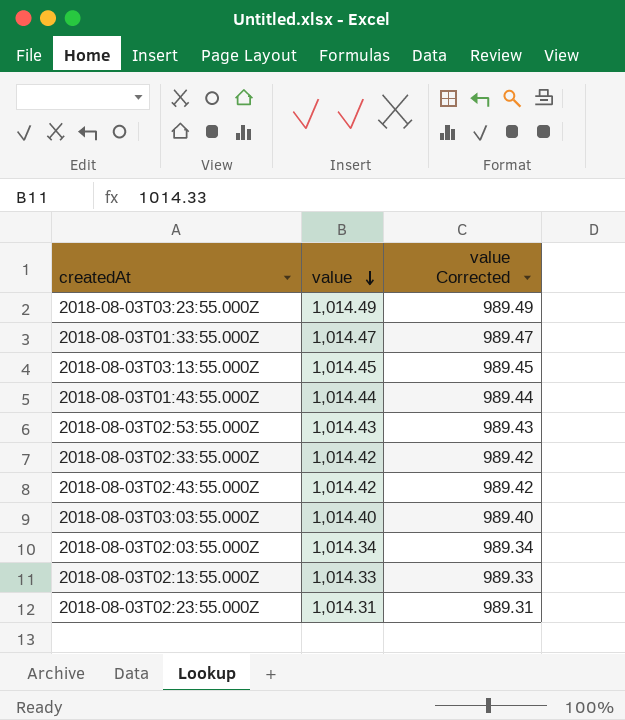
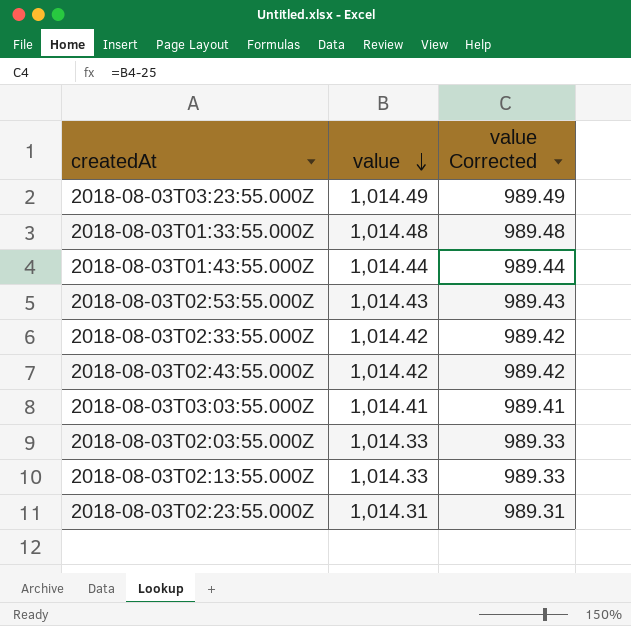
row 2018-08-03T03:13:55.000Z: 1,014.45 | 989.45 -> none
2018-08-03T01:33:55.000Z | value: 1,014.47 -> 1,014.48
2018-08-03T01:33:55.000Z | value Corrected: 989.47 -> 989.48
2018-08-03T03:03:55.000Z | value: 1,014.40 -> 1,014.41
2018-08-03T03:03:55.000Z | value Corrected: 989.40 -> 989.41
2018-08-03T02:03:55.000Z | value: 1,014.34 -> 1,014.33
2018-08-03T02:03:55.000Z | value Corrected: 989.34 -> 989.33

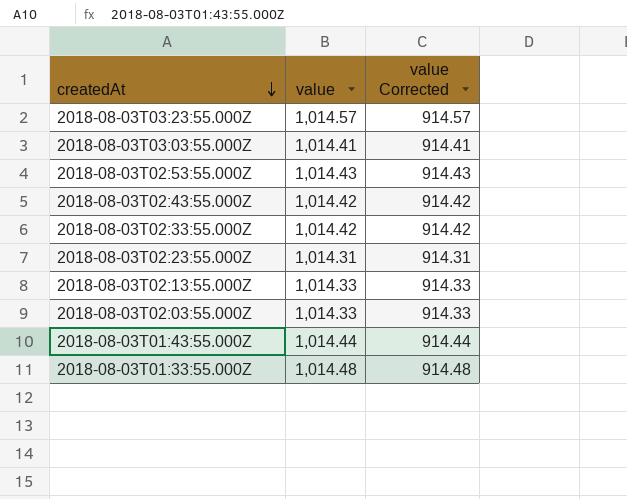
row order: value descending -> createdAt descending
column value Corrected | formula: [value] - 25 -> [value] - 100
2018-08-03T03:23:55.000Z | value: 1,014.49 -> 1,014.57

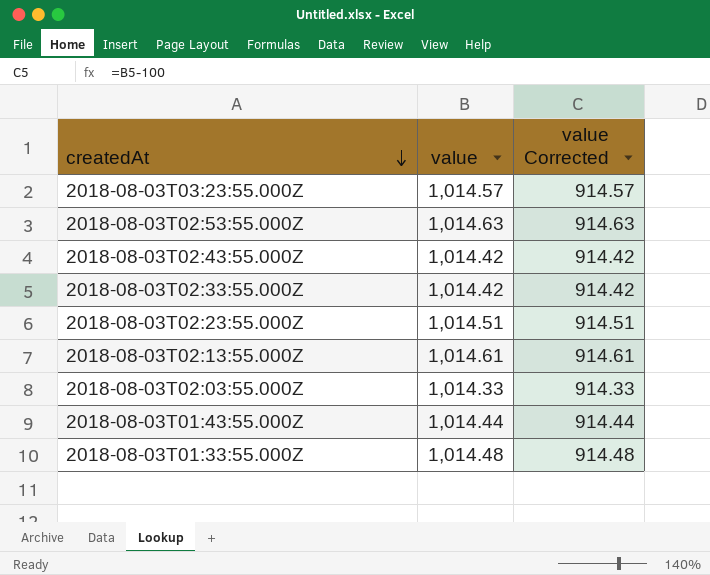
row 2018-08-03T03:03:55.000Z: 1,014.41 | 914.41 -> none
2018-08-03T02:53:55.000Z | value: 1,014.43 -> 1,014.63
2018-08-03T02:53:55.000Z | value Corrected: 914.43 -> 914.63
2018-08-03T02:23:55.000Z | value: 1,014.31 -> 1,014.51
2018-08-03T02:23:55.000Z | value Corrected: 914.31 -> 914.51
2018-08-03T02:13:55.000Z | value: 1,014.33 -> 1,014.61
2018-08-03T02:13:55.000Z | value Corrected: 914.33 -> 914.61

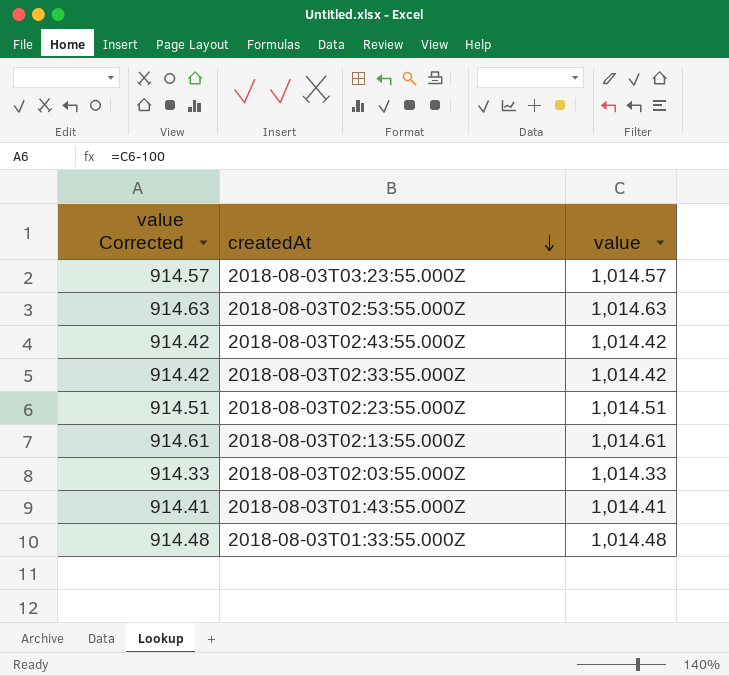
column value Corrected | position: 3 -> 1
2018-08-03T01:43:55.000Z | value Corrected: 914.44 -> 914.41
2018-08-03T01:43:55.000Z | value: 1,014.44 -> 1,014.41

